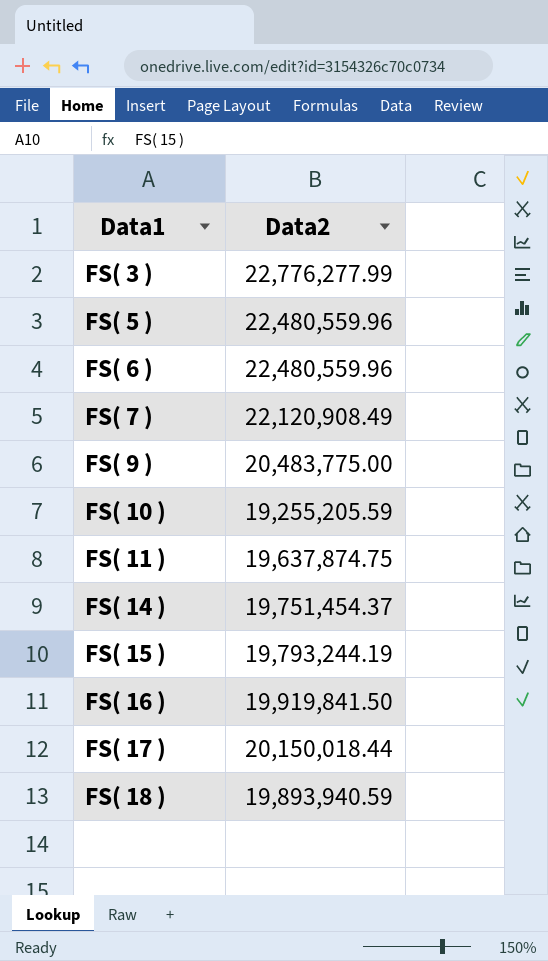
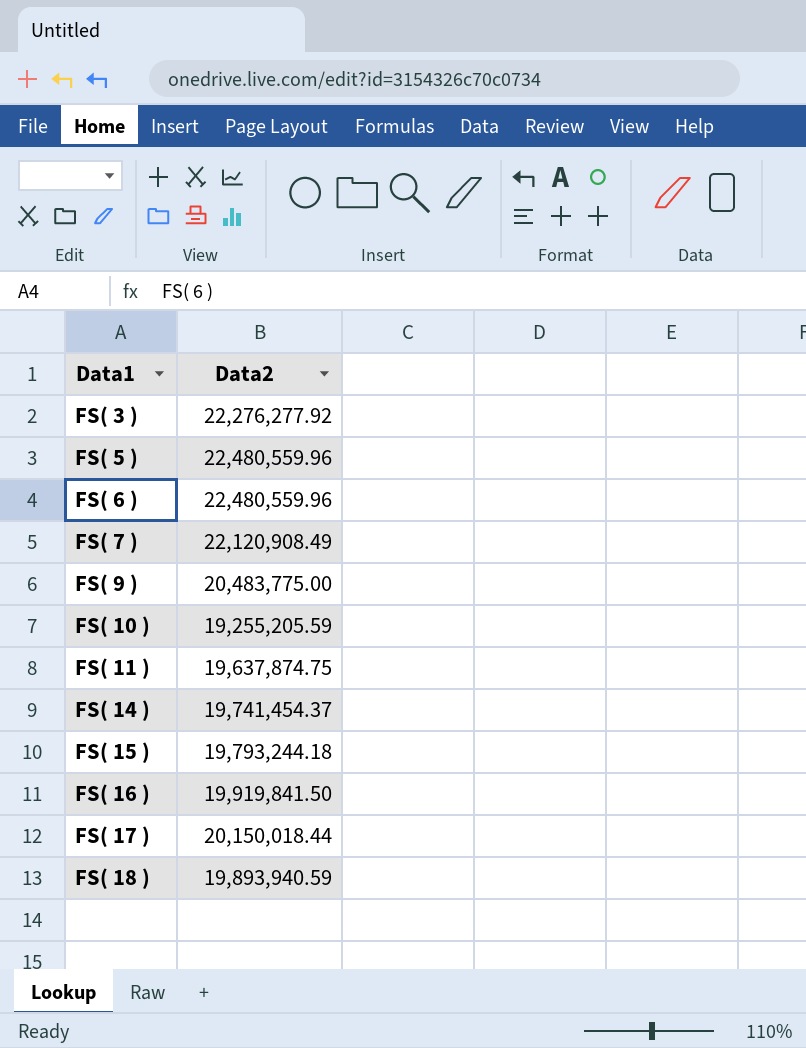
FS( 3 ) | Data2: 22,776,277.99 -> 22,276,277.92
FS( 14 ) | Data2: 19,751,454.37 -> 19,741,454.37
FS( 15 ) | Data2: 19,793,244.19 -> 19,793,244.18

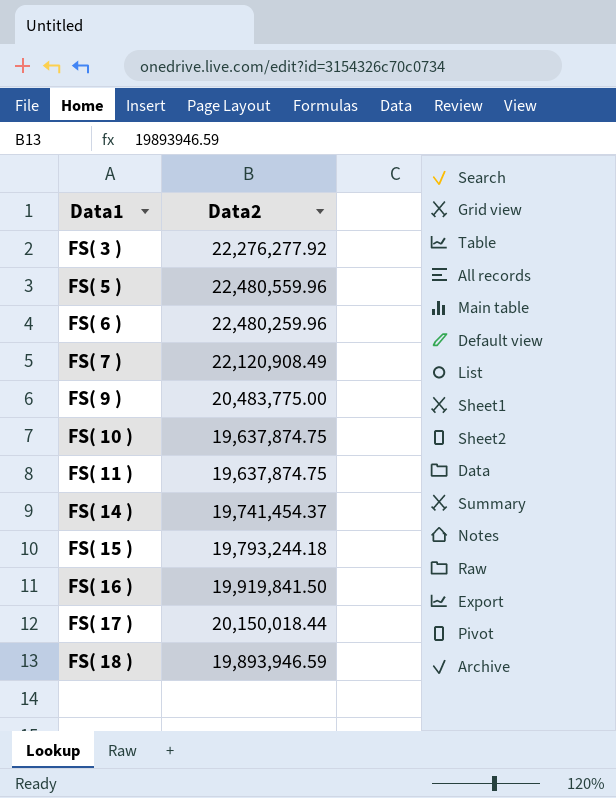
FS( 6 ) | Data2: 22,480,559.96 -> 22,480,259.96
FS( 10 ) | Data2: 19,255,205.59 -> 19,637,874.75
FS( 18 ) | Data2: 19,893,940.59 -> 19,893,946.59

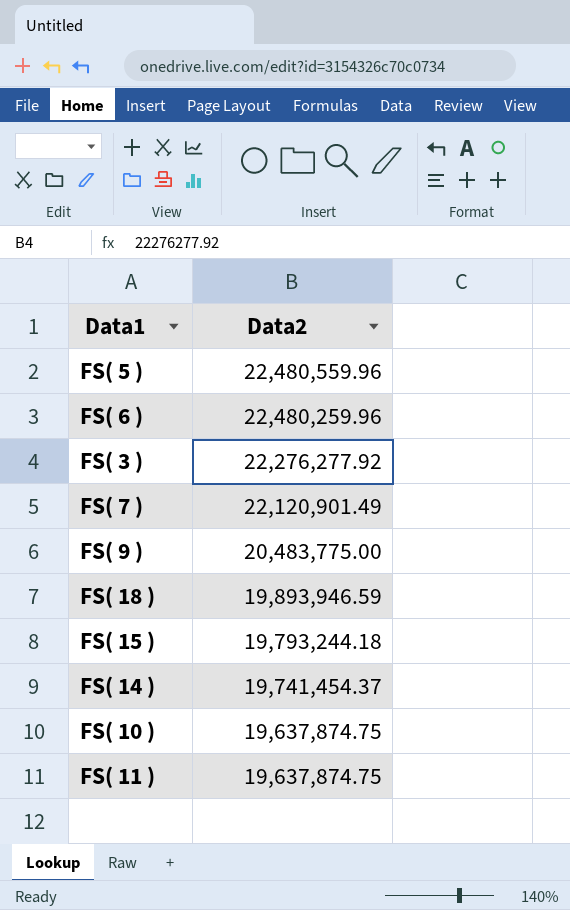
row order: Data1 ascending -> Data2 descending
row FS( 16 ): 19,919,841.50 -> none
row FS( 17 ): 20,150,018.44 -> none
FS( 7 ) | Data2: 22,120,908.49 -> 22,120,901.49

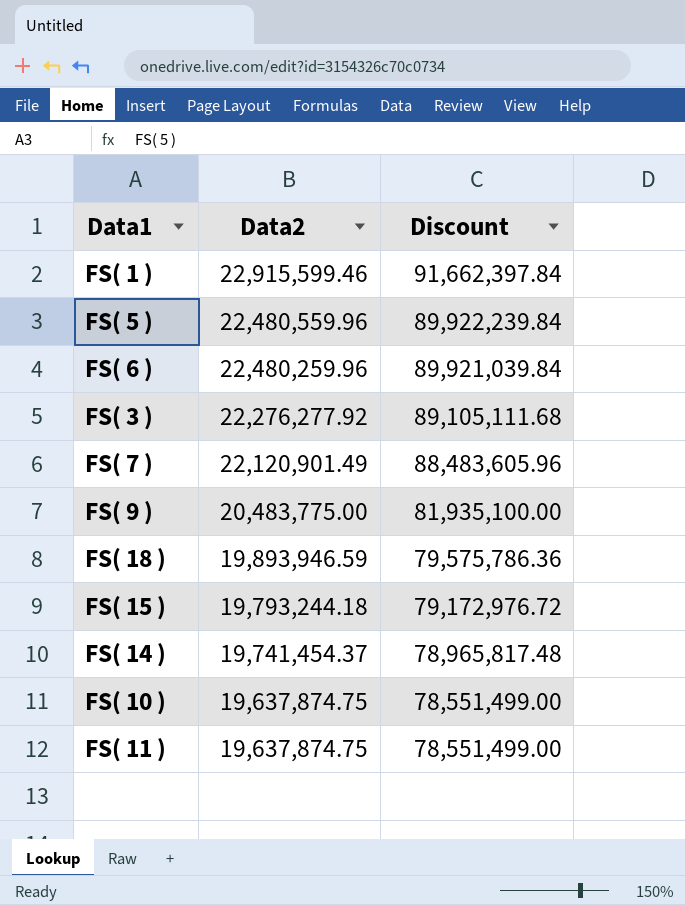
column Discount | formula: none -> [Data2] * 4
row FS( 1 ): none -> 22,915,599.46 | 91,662,397.84

